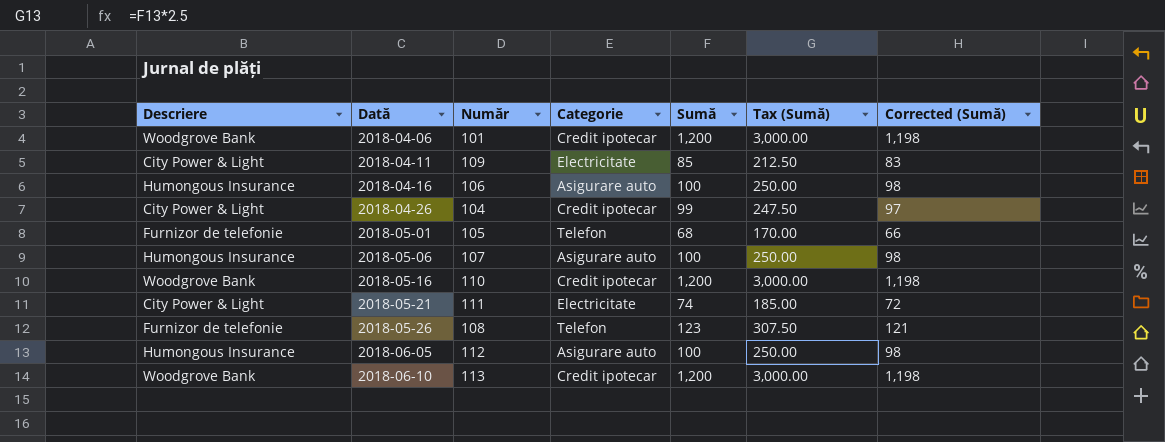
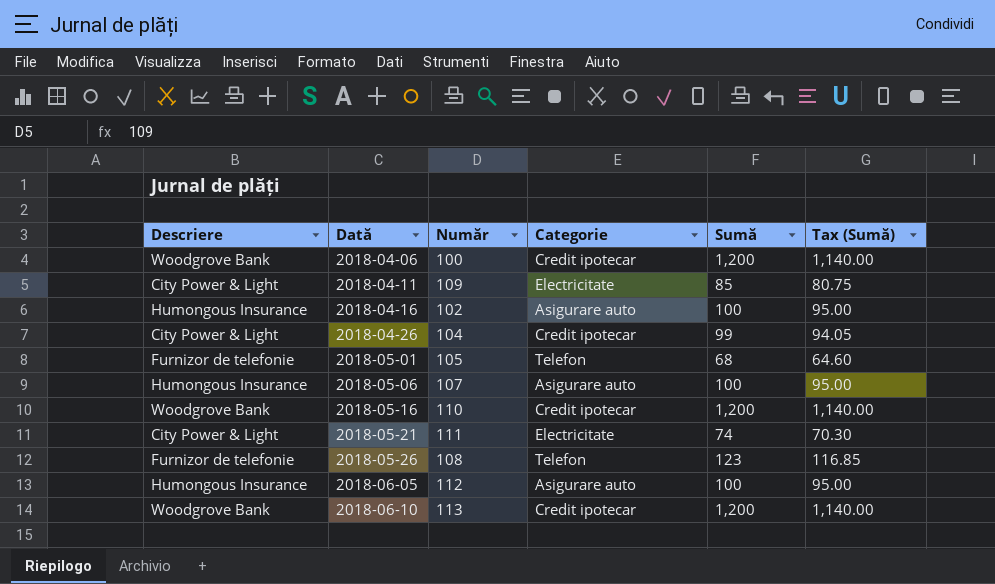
column Corrected (Sumă) | formula: [Sumă] - 2 -> none
column Tax (Sumă) | formula: [Sumă] * 2.5 -> [Sumă] * 0.95
2018-04-06 | Număr: 101 -> 100
2018-04-16 | Număr: 106 -> 102

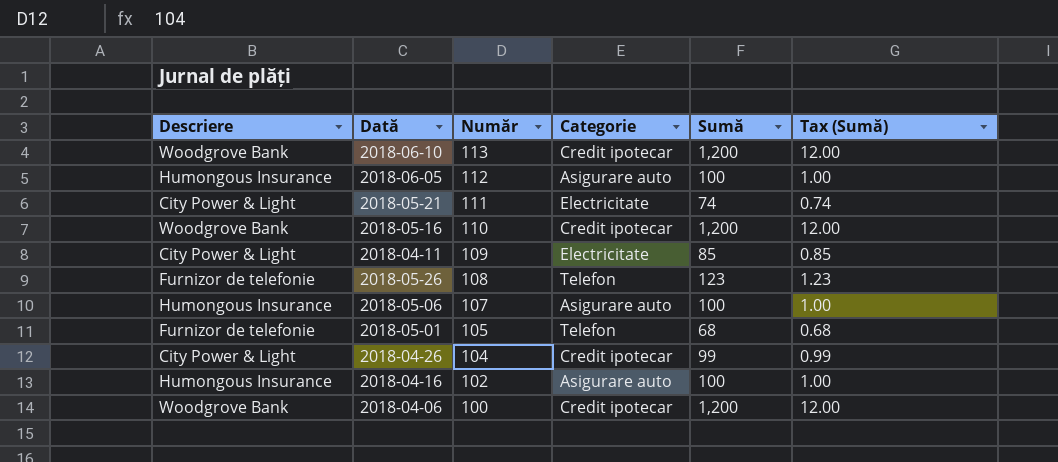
row order: Dată ascending -> Număr descending
column Tax (Sumă) | formula: [Sumă] * 0.95 -> [Sumă] * 0.01

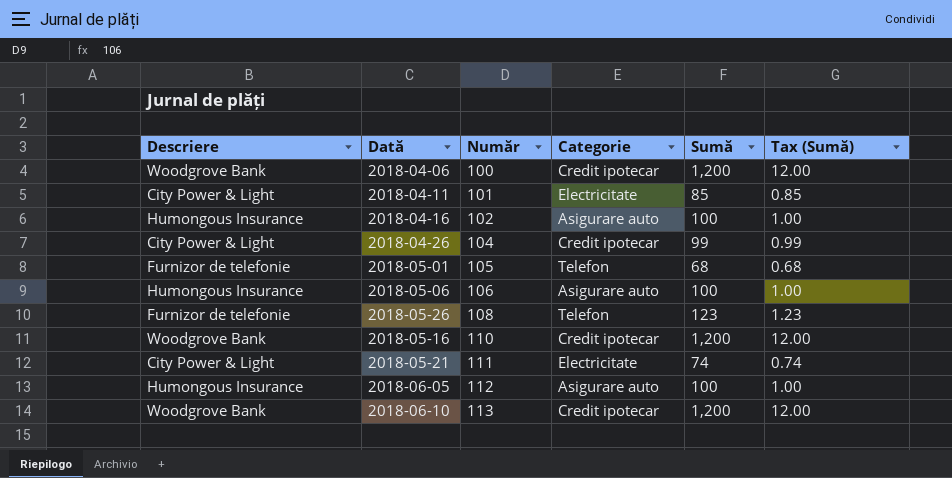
row order: Număr descending -> Număr ascending
2018-04-11 | Număr: 109 -> 101
2018-05-06 | Număr: 107 -> 106

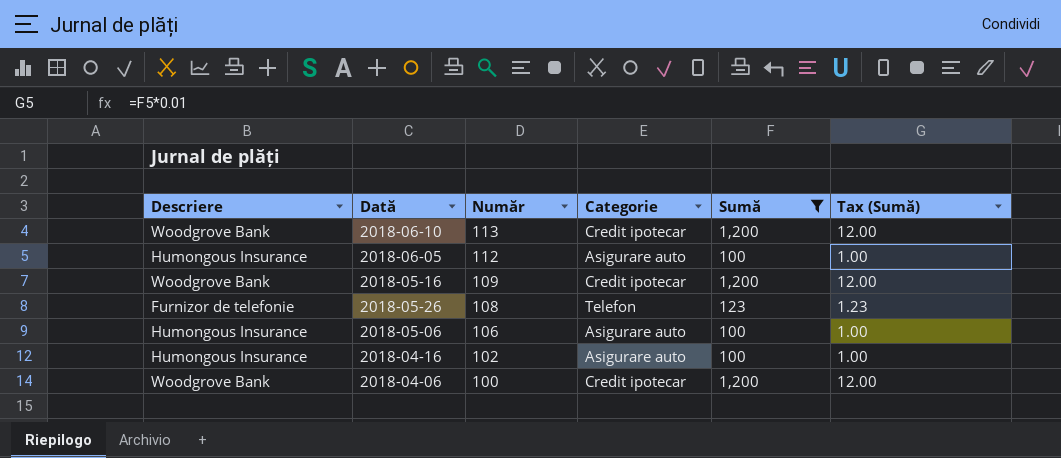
filter: none -> Sumă >= 100
row order: Număr ascending -> Număr descending
2018-05-16 | Număr: 110 -> 109

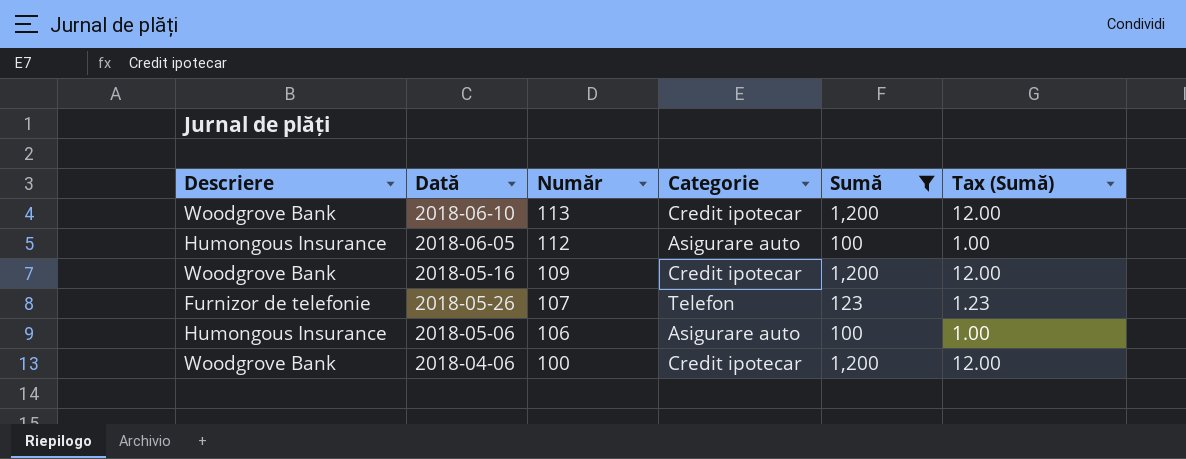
row 2018-04-16: Humongous Insurance | 102 | Asigurare auto | 100 | 1.00 -> none
2018-05-26 | Număr: 108 -> 107

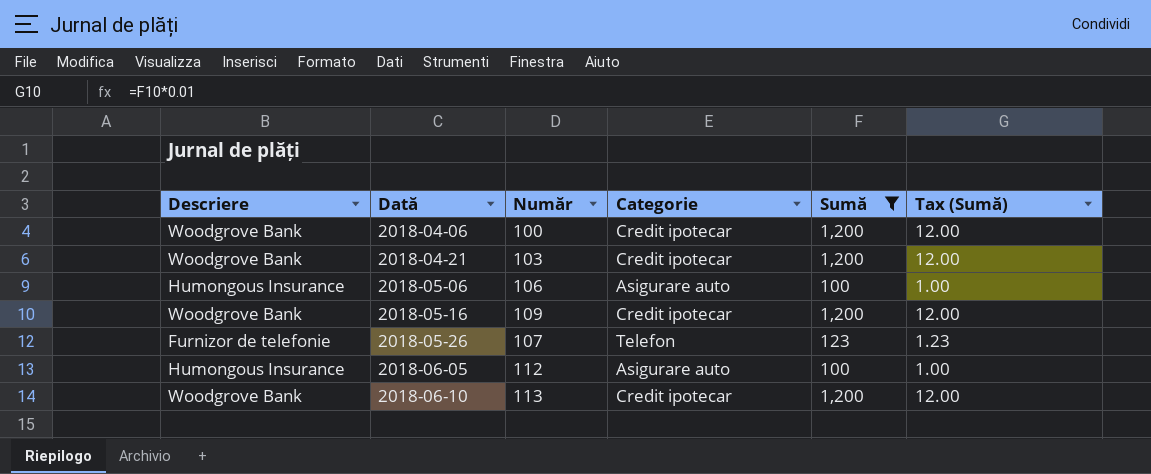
row order: Număr descending -> Dată ascending
row 2018-04-21: none -> Woodgrove Bank | 103 | Credit ipotecar | 1,200 | 12.00

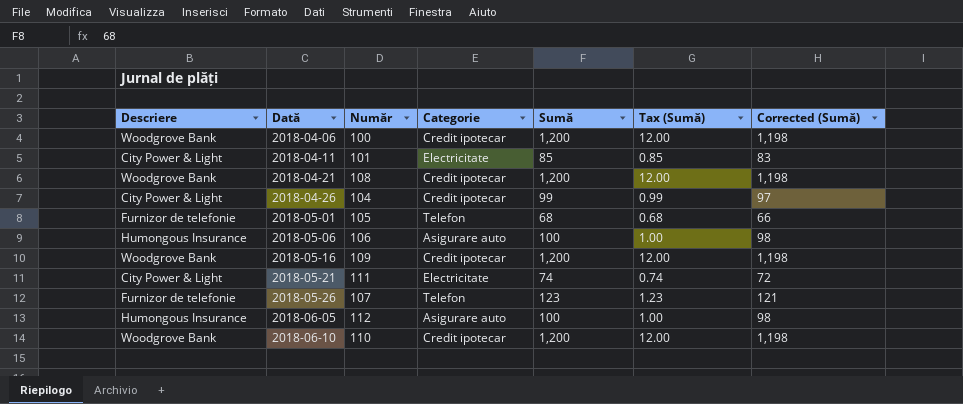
filter: Sumă >= 100 -> none
column Corrected (Sumă) | formula: none -> [Sumă] - 2
2018-04-21 | Număr: 103 -> 108
2018-06-10 | Număr: 113 -> 110

